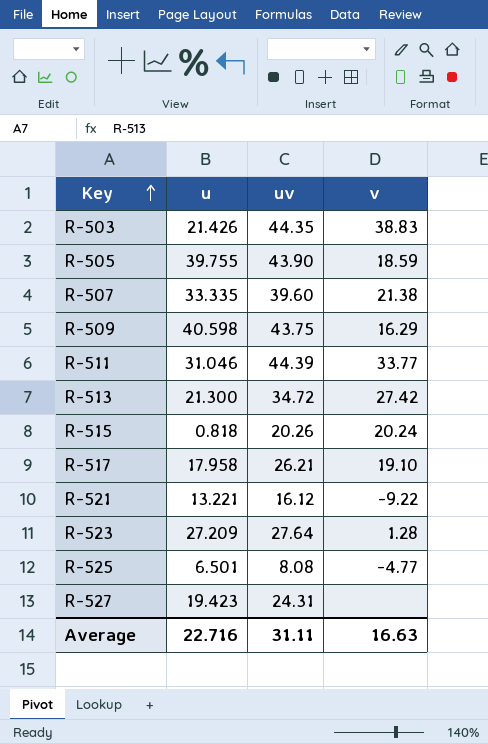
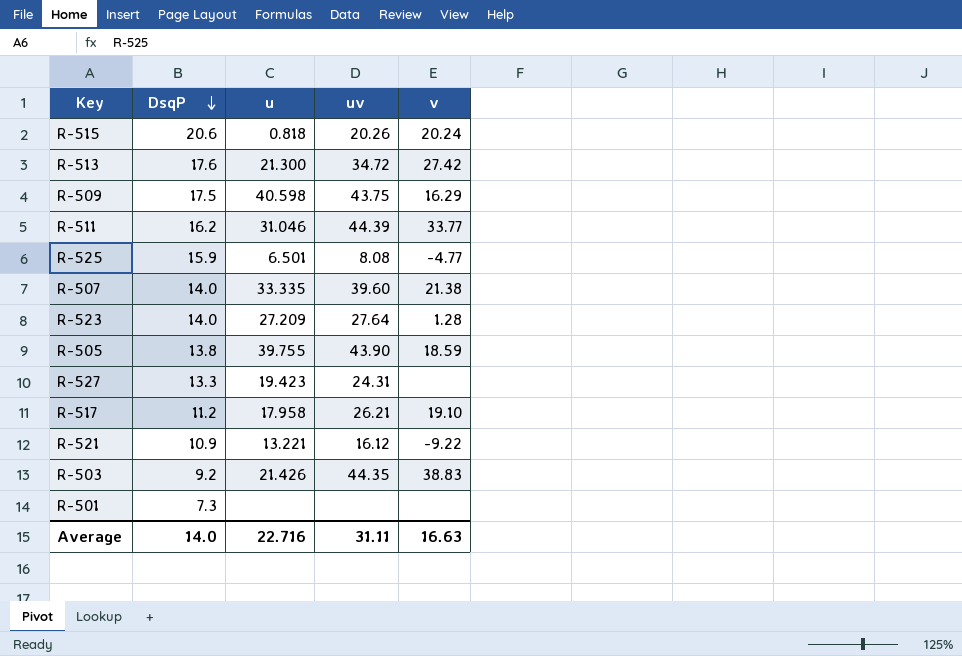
row order: Key ascending -> DsqP descending
column DsqP | position: none -> 2
row R-501: none -> 7.3 | none | none | none

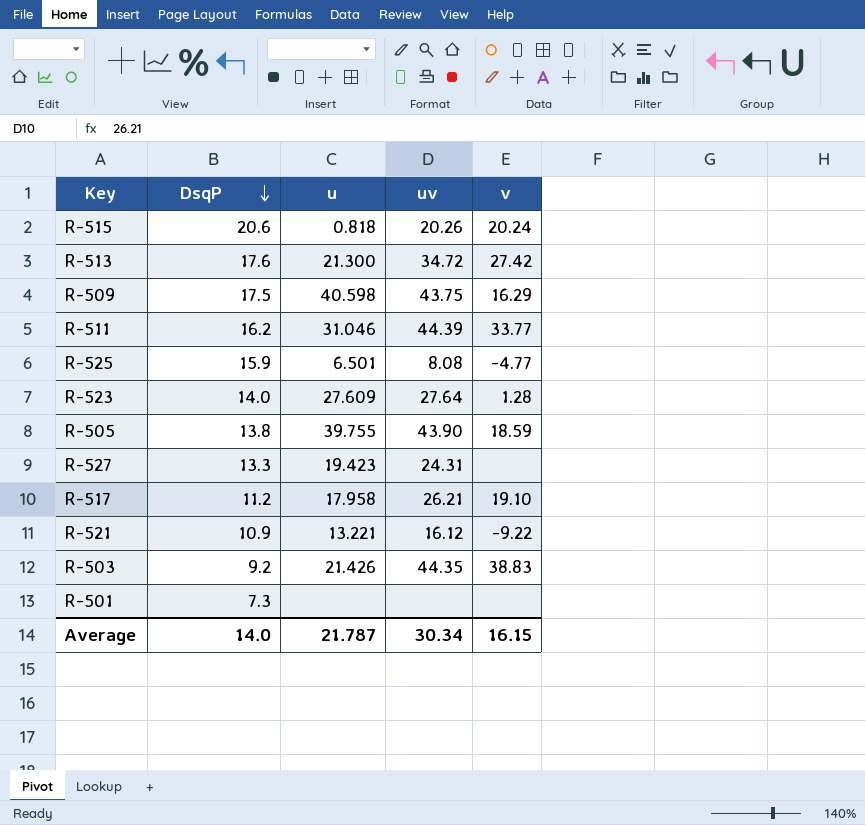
row R-507: 14.0 | 33.335 | 39.60 | 21.38 -> none
R-523 | u: 27.209 -> 27.609
Average | u: 22.716 -> 21.787
Average | uv: 31.11 -> 30.34
Average | v: 16.63 -> 16.15

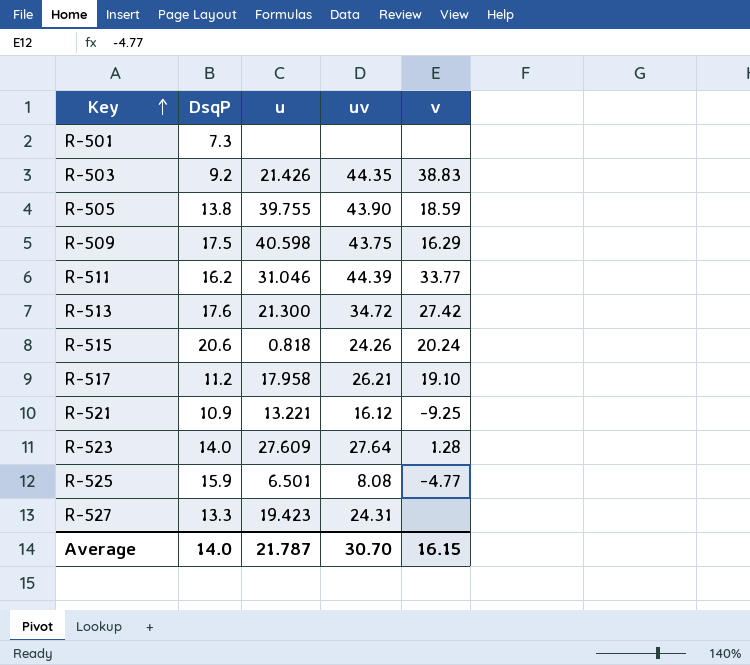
row order: DsqP descending -> Key ascending
R-515 | uv: 20.26 -> 24.26
R-521 | v: -9.22 -> -9.25
Average | uv: 30.34 -> 30.70

